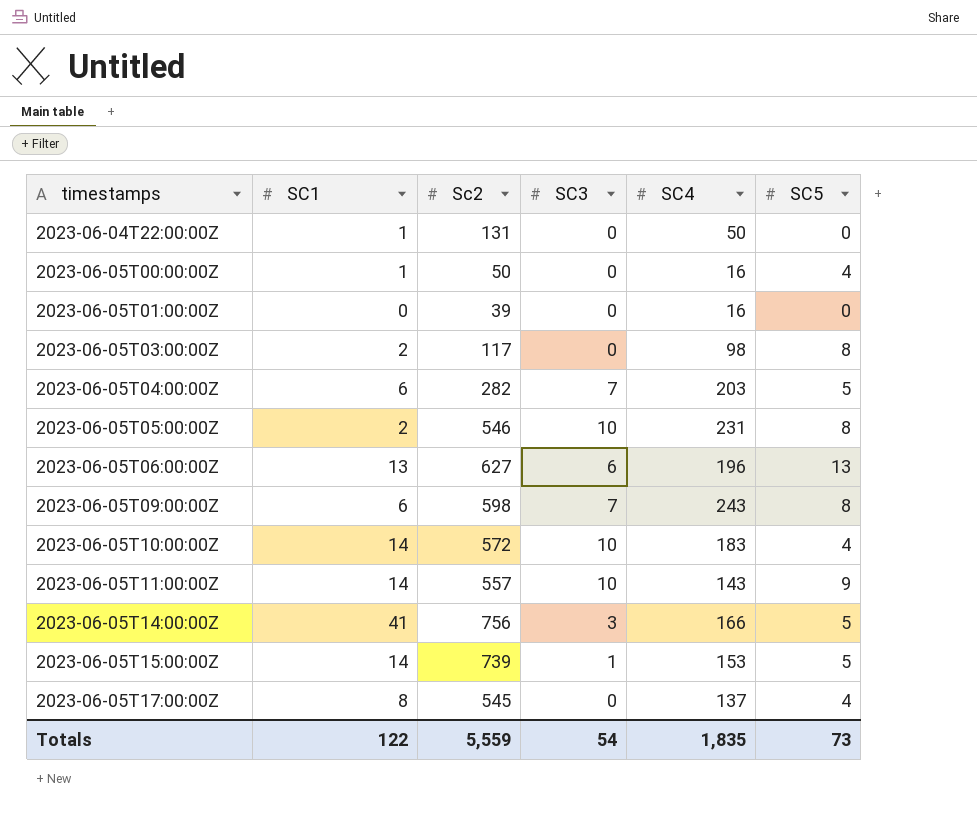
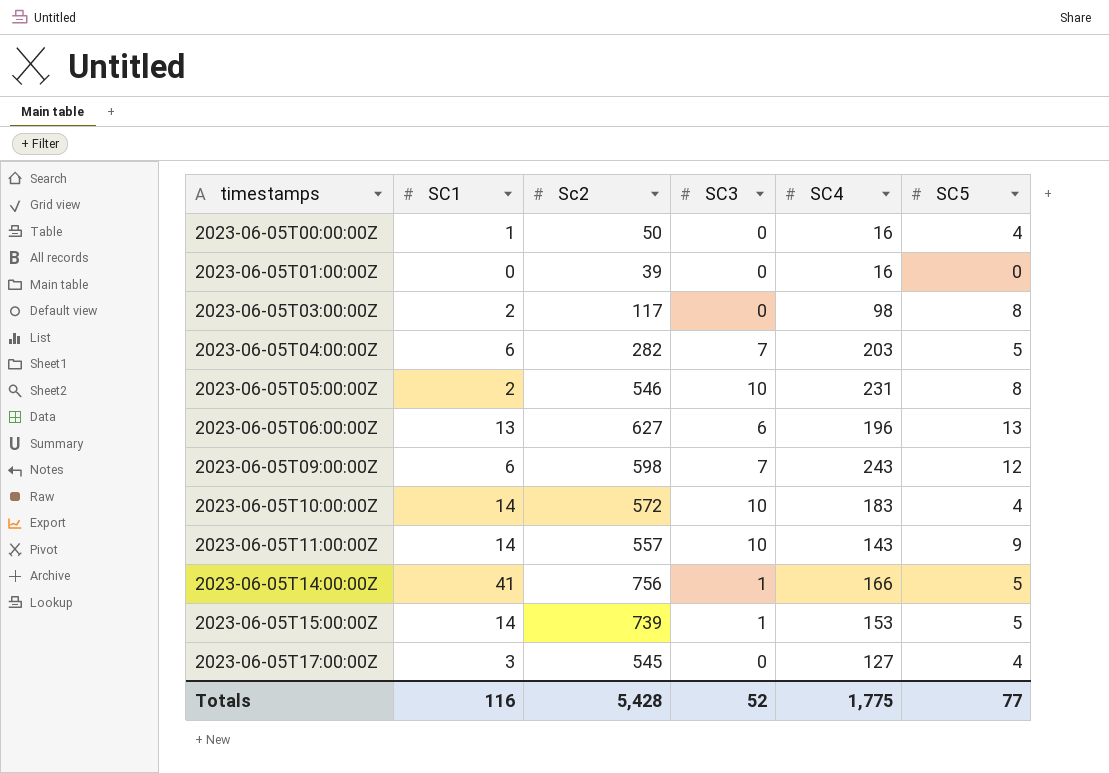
row 2023-06-04T22:00:00Z: 1 | 131 | 0 | 50 | 0 -> none
2023-06-05T09:00:00Z | SC5: 8 -> 12
2023-06-05T14:00:00Z | SC3: 3 -> 1
2023-06-05T17:00:00Z | SC1: 8 -> 3
2023-06-05T17:00:00Z | SC4: 137 -> 127
Totals | SC1: 122 -> 116
Totals | Sc2: 5,559 -> 5,428
Totals | SC3: 54 -> 52
Totals | SC4: 1,835 -> 1,775
Totals | SC5: 73 -> 77

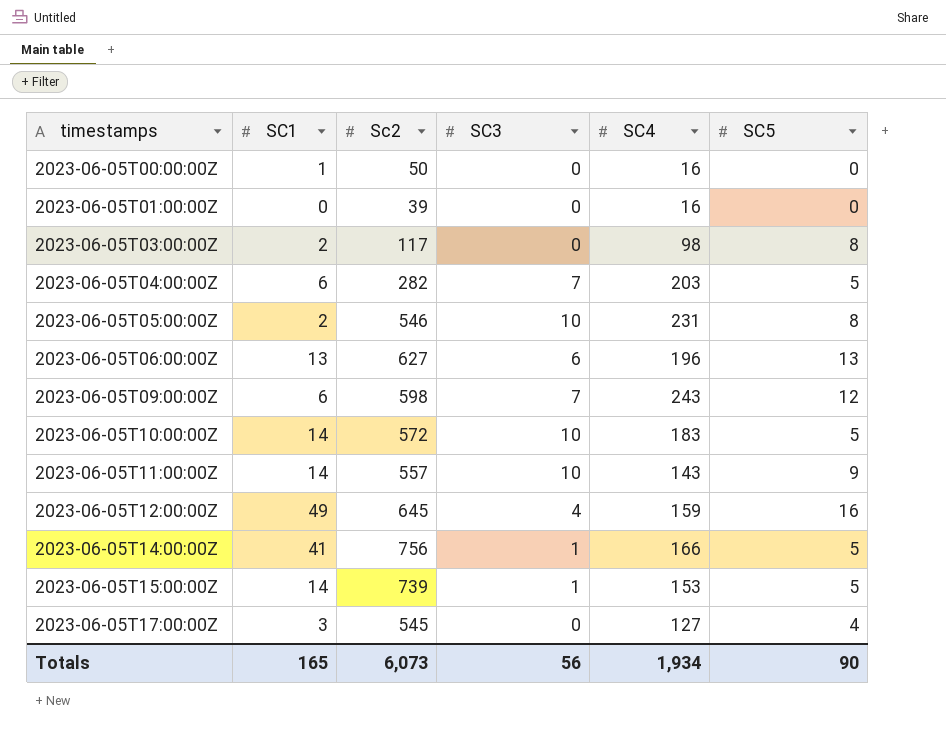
2023-06-05T00:00:00Z | SC5: 4 -> 0
2023-06-05T10:00:00Z | SC5: 4 -> 5
row 2023-06-05T12:00:00Z: none -> 49 | 645 | 4 | 159 | 16
Totals | SC1: 116 -> 165
Totals | Sc2: 5,428 -> 6,073
Totals | SC3: 52 -> 56
Totals | SC4: 1,775 -> 1,934
Totals | SC5: 77 -> 90

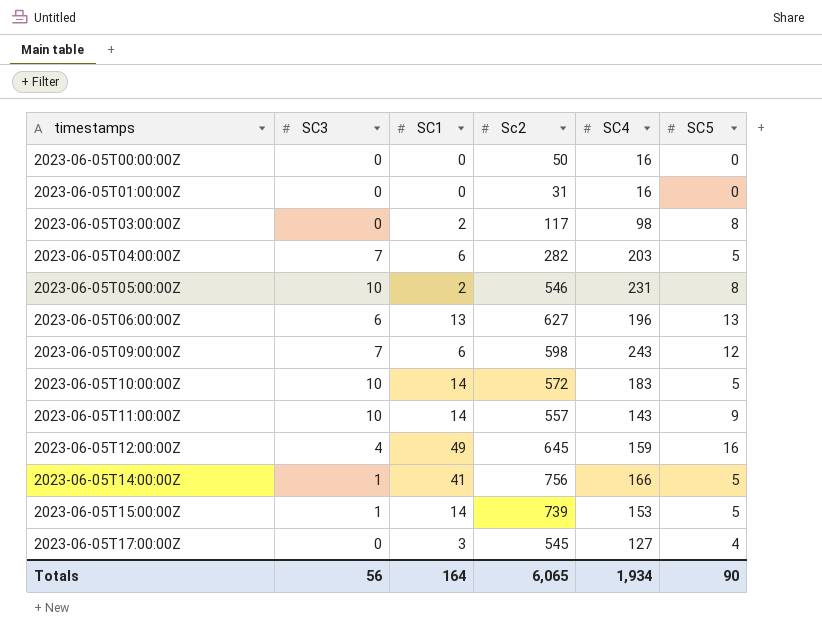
column SC3 | position: 4 -> 2
2023-06-05T00:00:00Z | SC1: 1 -> 0
2023-06-05T01:00:00Z | Sc2: 39 -> 31
Totals | SC1: 165 -> 164
Totals | Sc2: 6,073 -> 6,065

